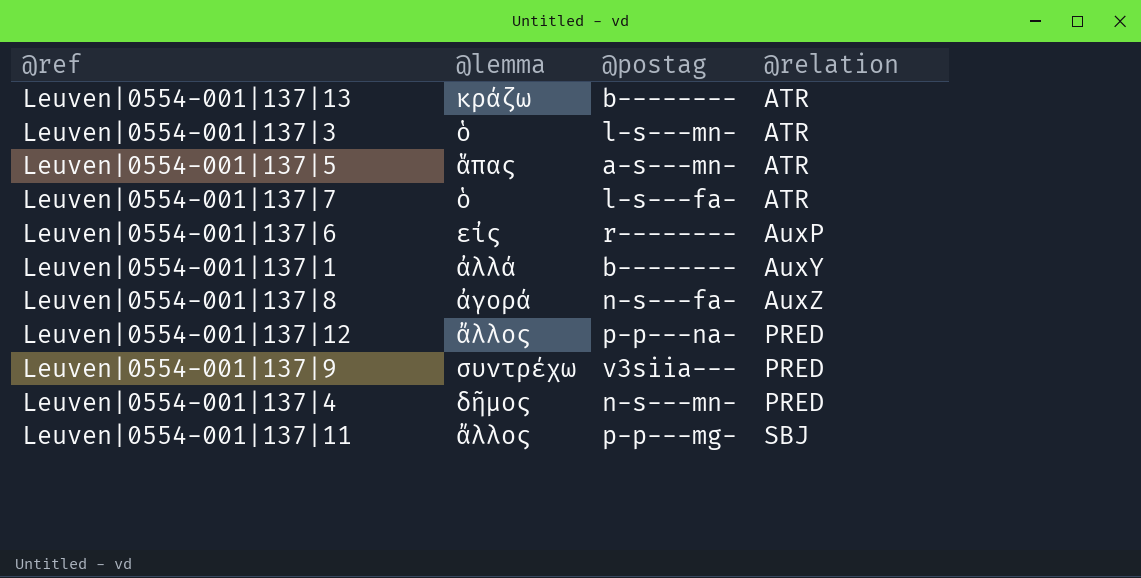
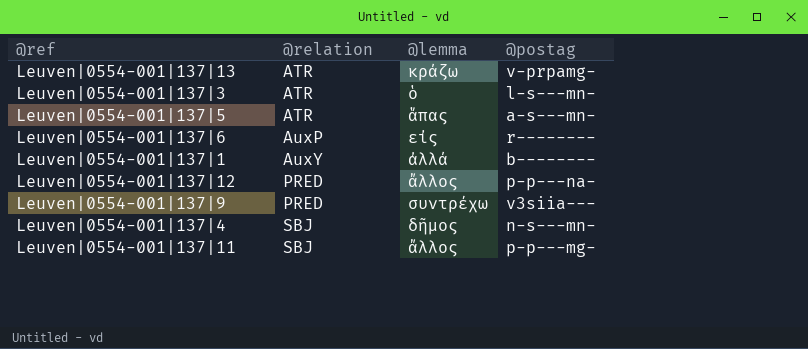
column @relation | position: 4 -> 2
row Leuven|0554-001|137|7: ὁ | l-s---fa- | ATR -> none
row Leuven|0554-001|137|8: ἀγορά | n-s---fa- | AuxZ -> none
Leuven|0554-001|137|13 | @postag: b-------- -> v-prpamg-
Leuven|0554-001|137|4 | @relation: PRED -> SBJ

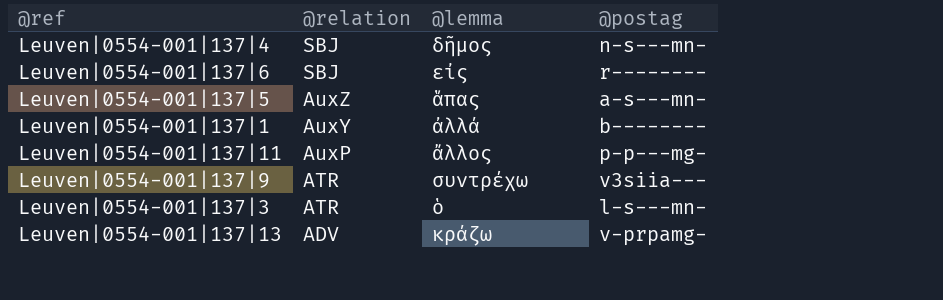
row order: @relation ascending -> @relation descending
row Leuven|0554-001|137|12: PRED | ἄλλος | p-p---na- -> none
Leuven|0554-001|137|6 | @relation: AuxP -> SBJ
Leuven|0554-001|137|5 | @relation: ATR -> AuxZ
Leuven|0554-001|137|11 | @relation: SBJ -> AuxP
Leuven|0554-001|137|9 | @relation: PRED -> ATR
Leuven|0554-001|137|13 | @relation: ATR -> ADV

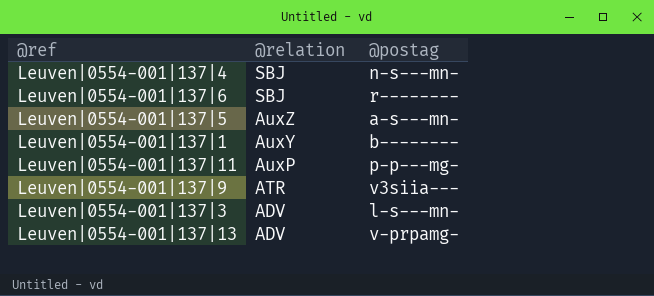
column @lemma | position: 3 -> none
Leuven|0554-001|137|3 | @relation: ATR -> ADV

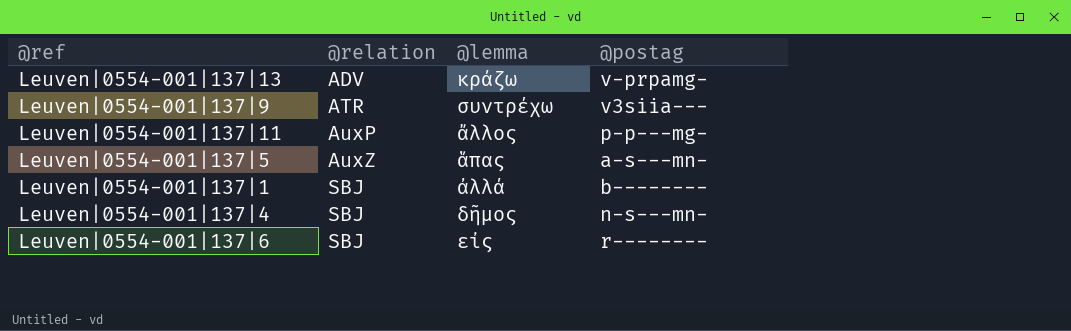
row order: @relation descending -> @relation ascending
column @lemma | position: none -> 3
row Leuven|0554-001|137|3: ADV | l-s---mn- -> none
Leuven|0554-001|137|1 | @relation: AuxY -> SBJ

